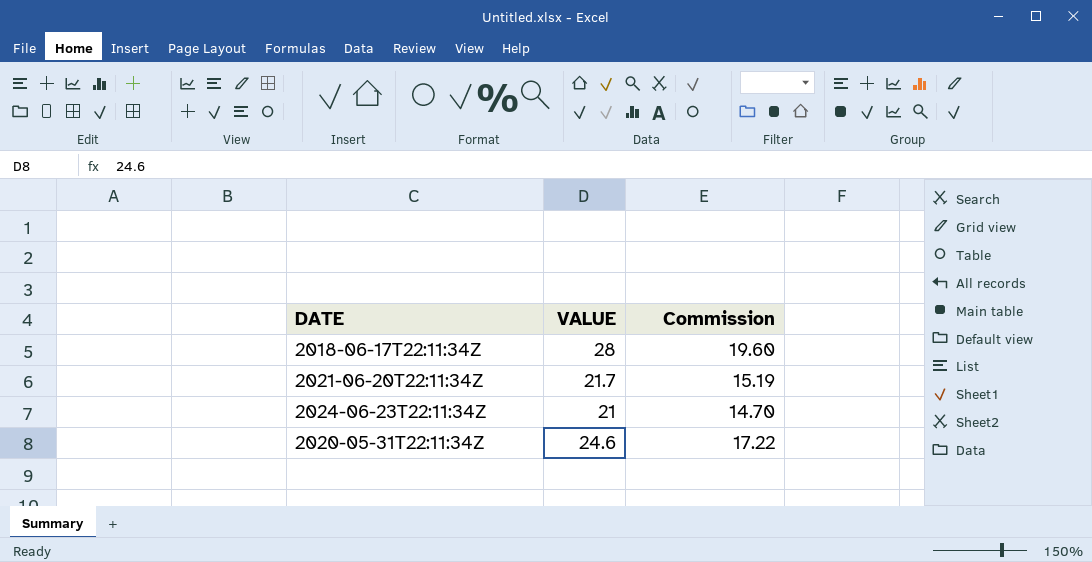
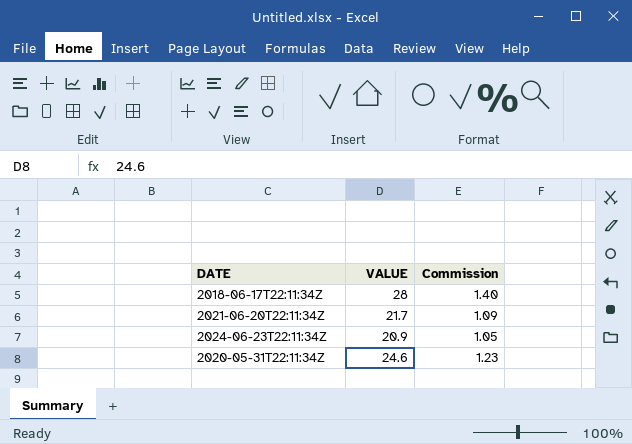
column Commission | formula: [VALUE] * 0.7 -> [VALUE] * 0.05
2024-06-23T22:11:34Z | VALUE: 21 -> 20.9

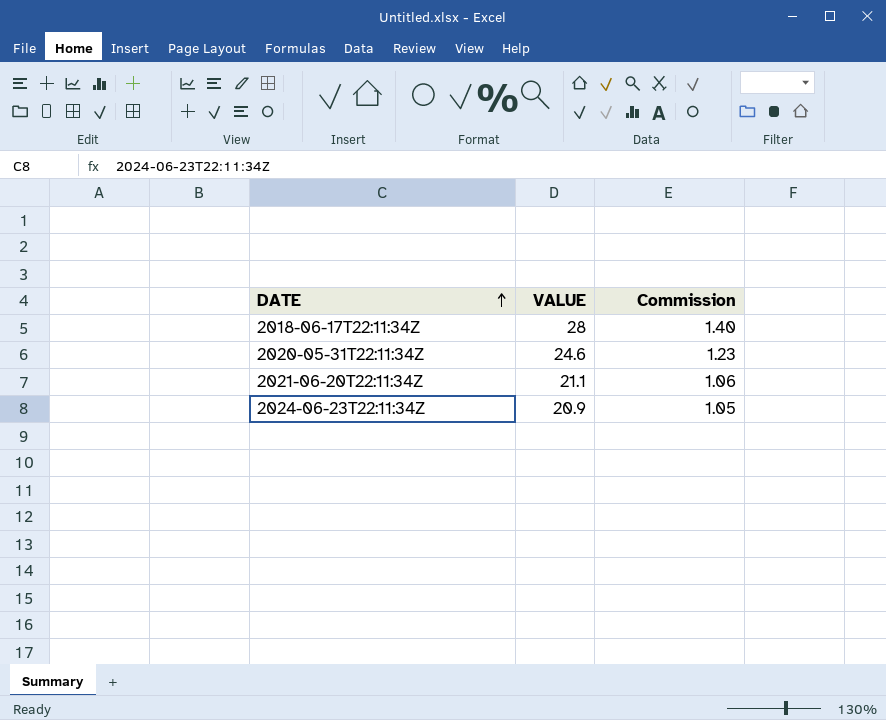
row order: none -> DATE ascending
2021-06-20T22:11:34Z | VALUE: 21.7 -> 21.1
2021-06-20T22:11:34Z | Commission: 1.09 -> 1.06

